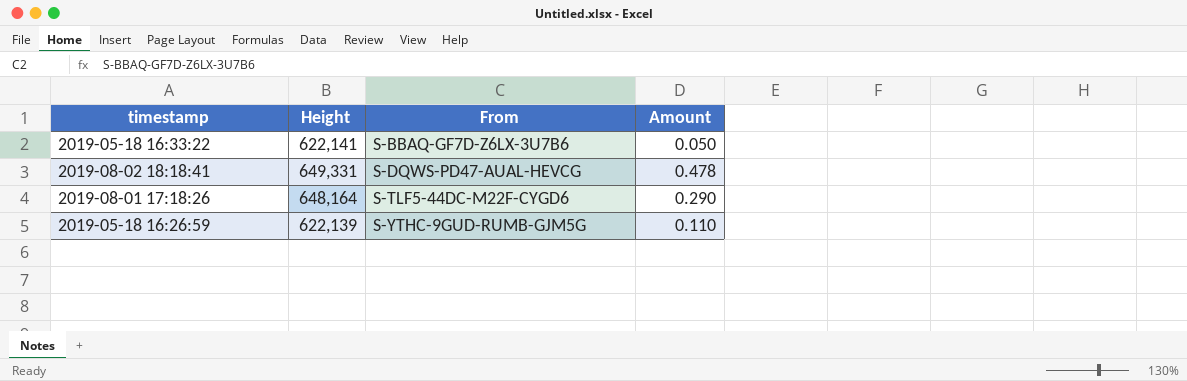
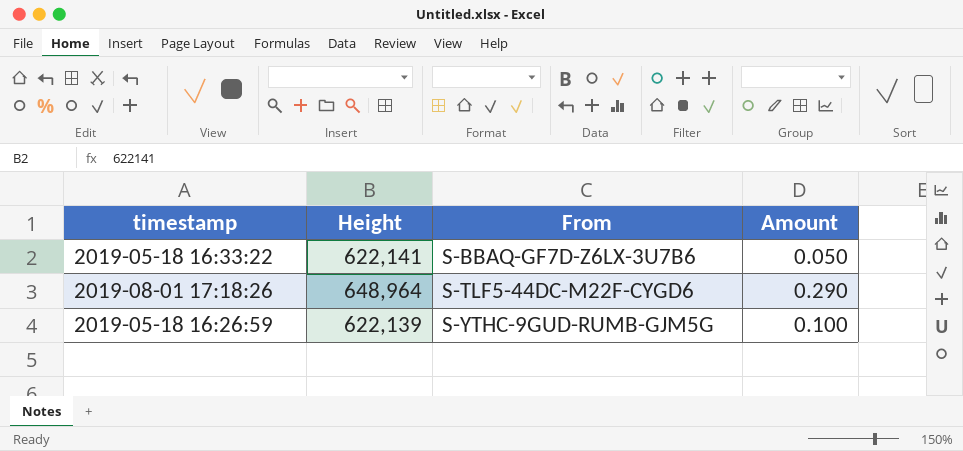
row 2019-08-02 18:18:41: 649,331 | S-DQWS-PD47-AUAL-HEVCG | 0.478 -> none
2019-08-01 17:18:26 | Height: 648,164 -> 648,964
2019-05-18 16:26:59 | Amount: 0.110 -> 0.100

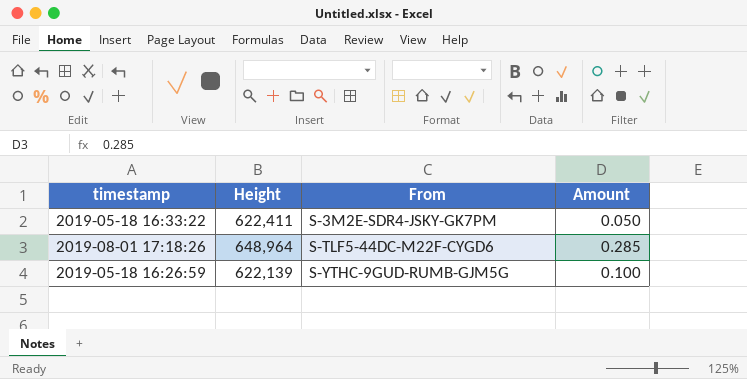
2019-05-18 16:33:22 | Height: 622,141 -> 622,411
2019-05-18 16:33:22 | From: S-BBAQ-GF7D-Z6LX-3U7B6 -> S-3M2E-SDR4-JSKY-GK7PM
2019-08-01 17:18:26 | Amount: 0.290 -> 0.285

